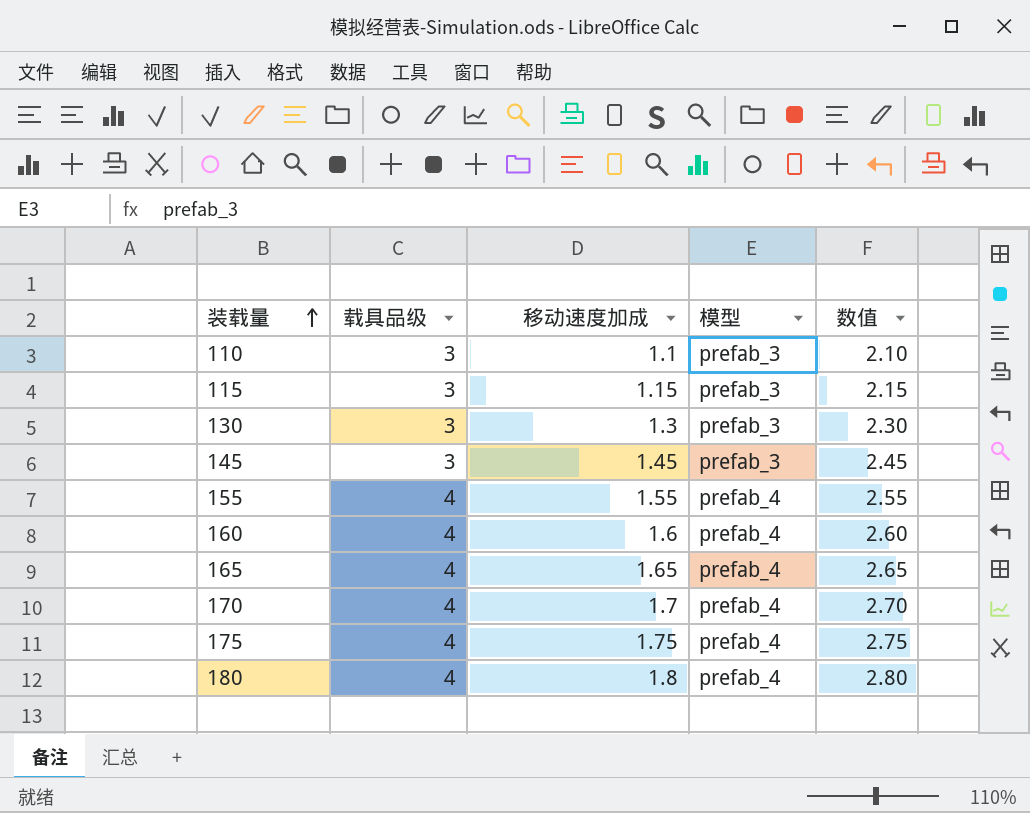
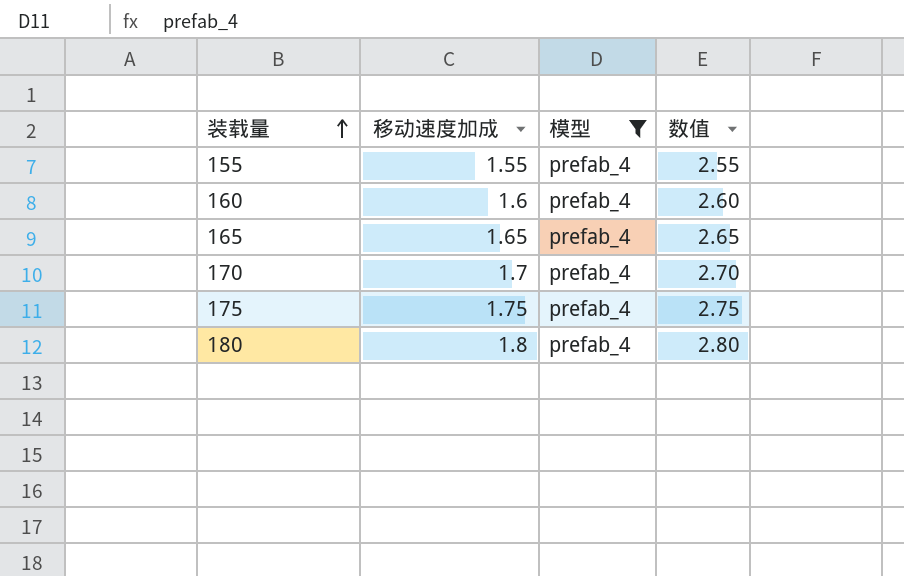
filter: none -> 模型 = prefab_4
column 载具品级 | position: 2 -> none

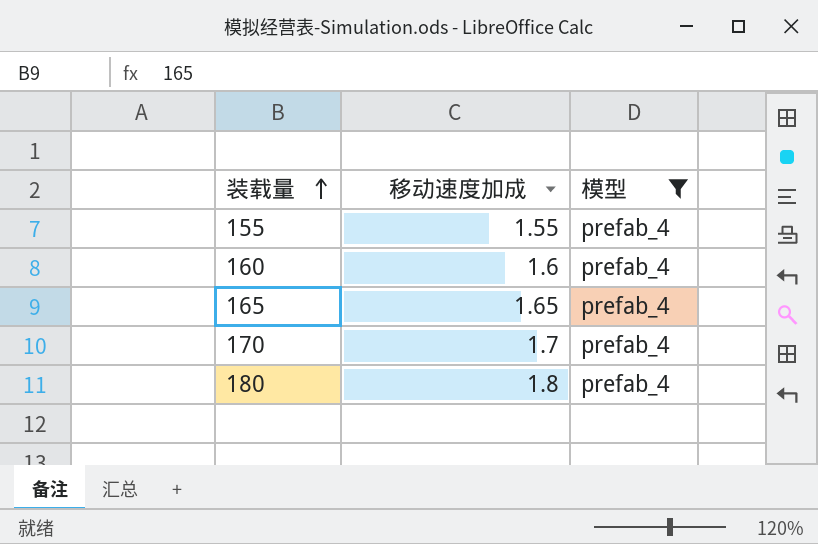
column 数值 | formula: [移动速度加成] + 1 -> none
row 175: 1.75 | prefab_4 | 2.75 -> none

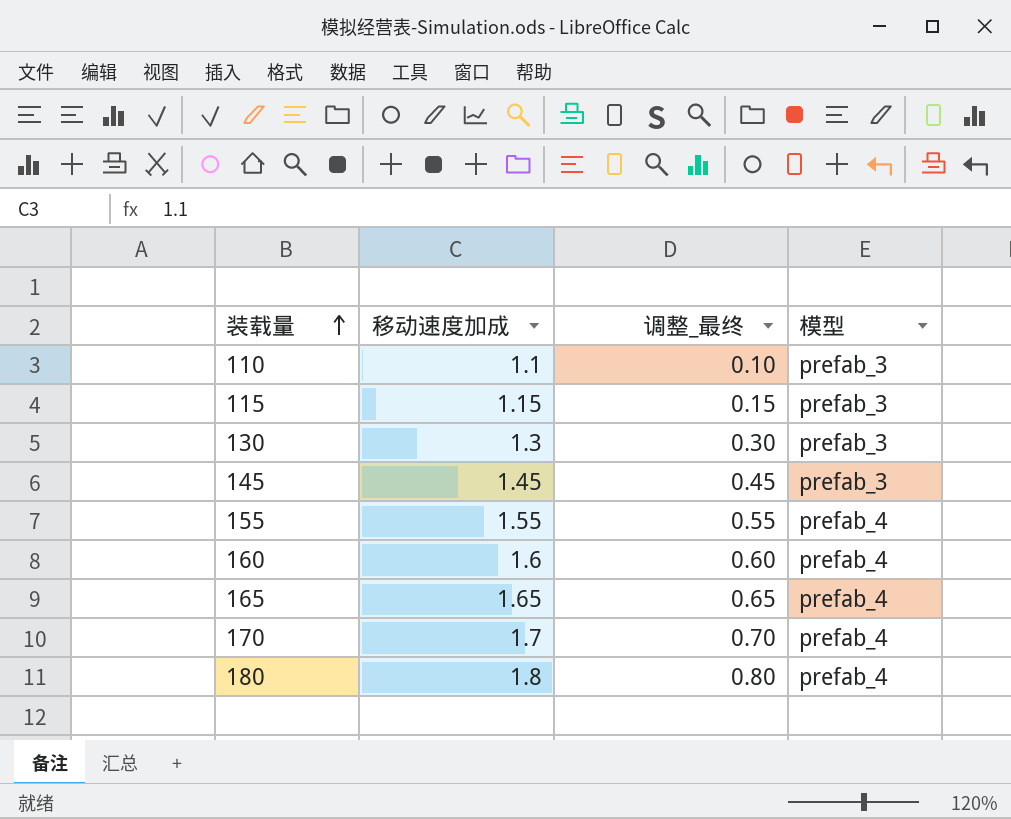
filter: 模型 = prefab_4 -> none
column 调整_最终 | formula: none -> [移动速度加成] - 1

